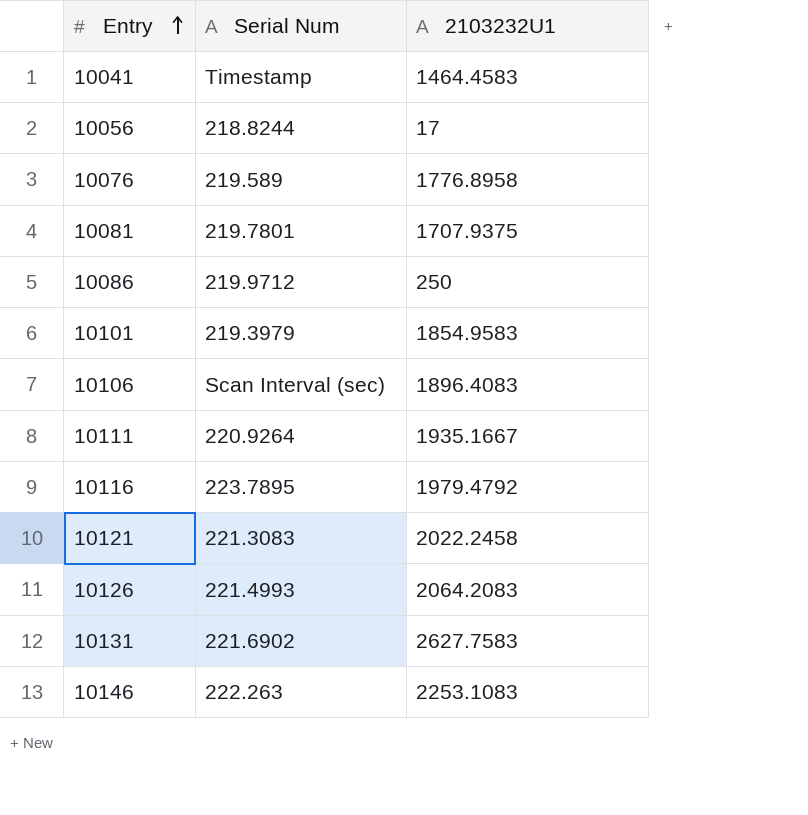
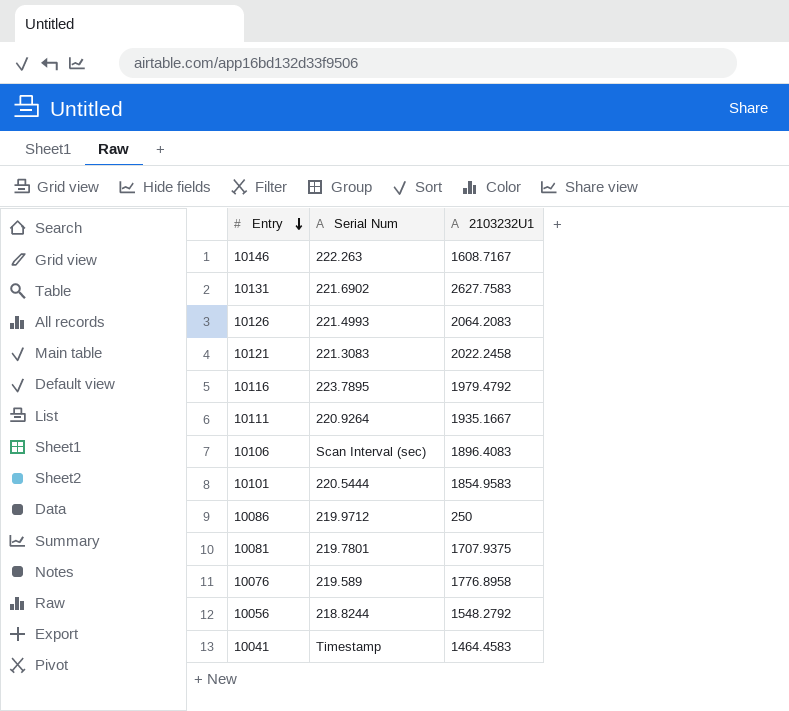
row order: Entry ascending -> Entry descending
10146 | 2103232U1: 2253.1083 -> 1608.7167
10101 | Serial Num: 219.3979 -> 220.5444
10056 | 2103232U1: 17 -> 1548.2792

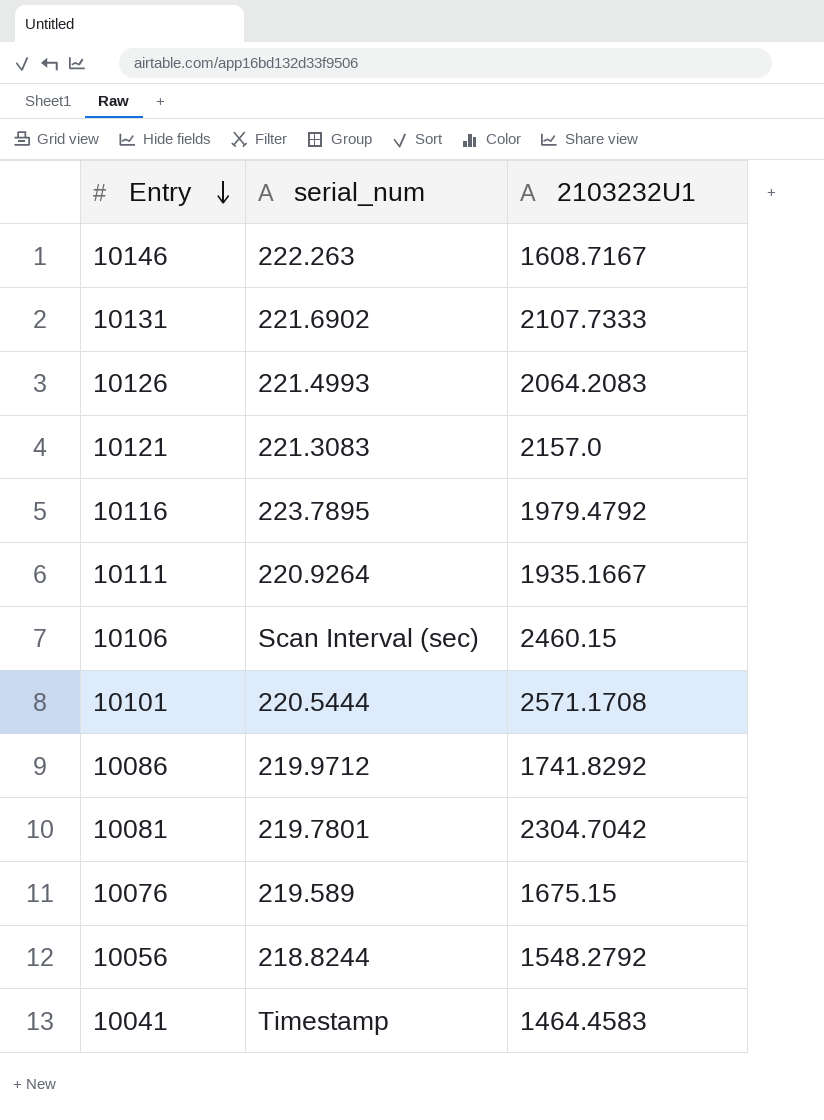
column name: Serial Num -> serial_num
10131 | 2103232U1: 2627.7583 -> 2107.7333
10121 | 2103232U1: 2022.2458 -> 2157.0
10106 | 2103232U1: 1896.4083 -> 2460.15
10101 | 2103232U1: 1854.9583 -> 2571.1708
10086 | 2103232U1: 250 -> 1741.8292
10081 | 2103232U1: 1707.9375 -> 2304.7042
10076 | 2103232U1: 1776.8958 -> 1675.15

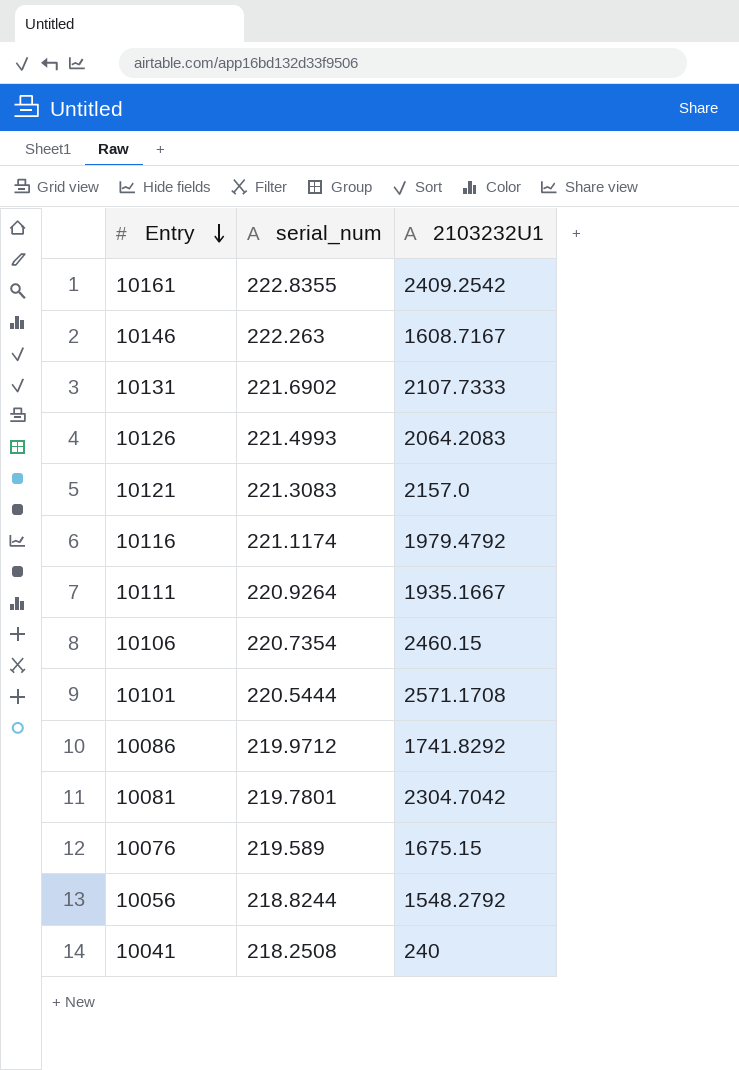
row 10161: none -> 222.8355 | 2409.2542
10116 | serial_num: 223.7895 -> 221.1174
10106 | serial_num: Scan Interval (sec) -> 220.7354
10041 | serial_num: Timestamp -> 218.2508
10041 | 2103232U1: 1464.4583 -> 240

